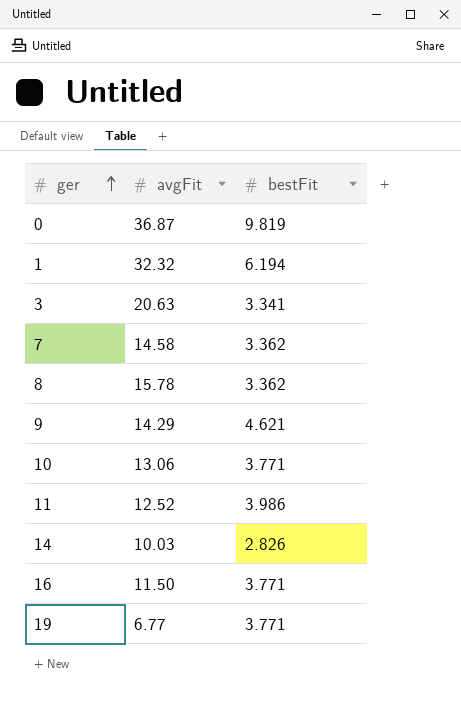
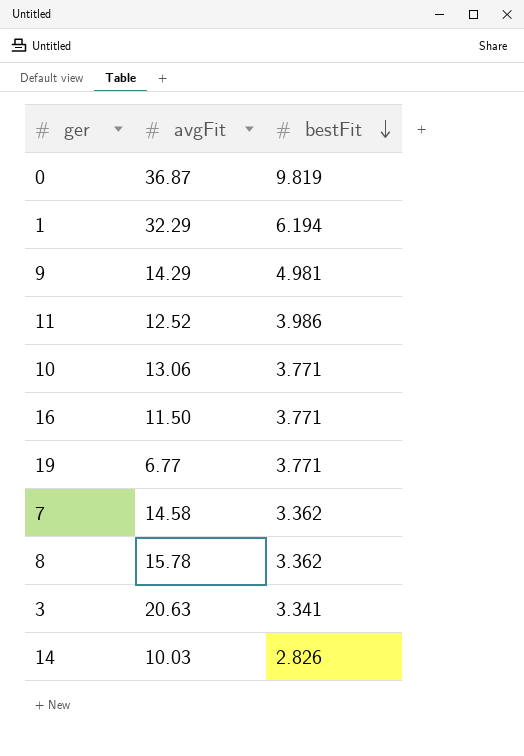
row order: ger ascending -> bestFit descending
1 | avgFit: 32.32 -> 32.29
9 | bestFit: 4.621 -> 4.981

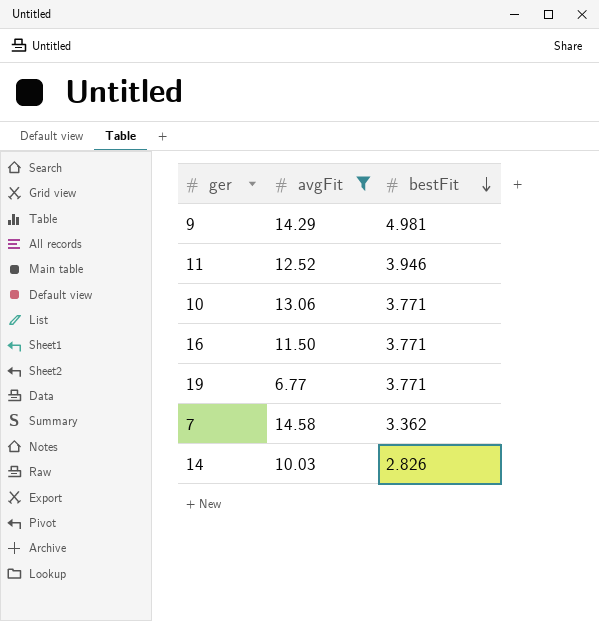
filter: none -> avgFit <= 14.58
11 | bestFit: 3.986 -> 3.946

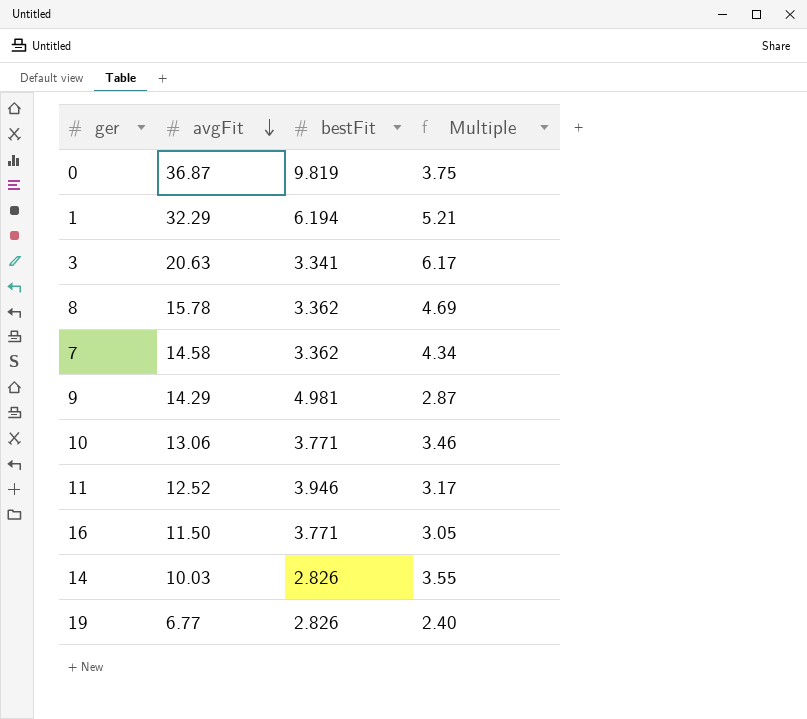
filter: avgFit <= 14.58 -> none
row order: bestFit descending -> avgFit descending
column Multiple | formula: none -> [avgFit] / [bestFit]
19 | bestFit: 3.771 -> 2.826

